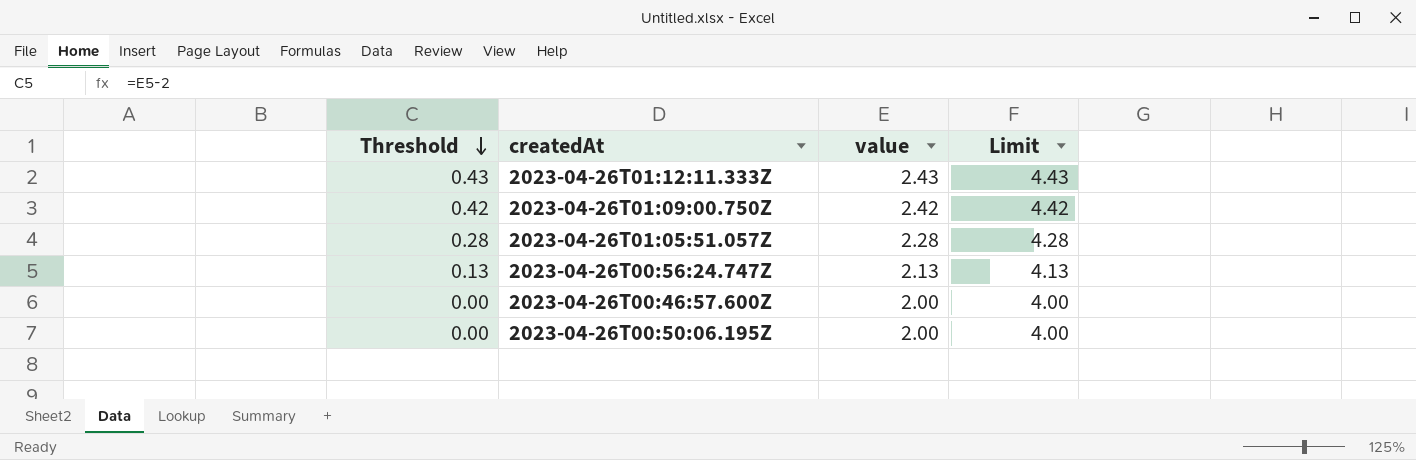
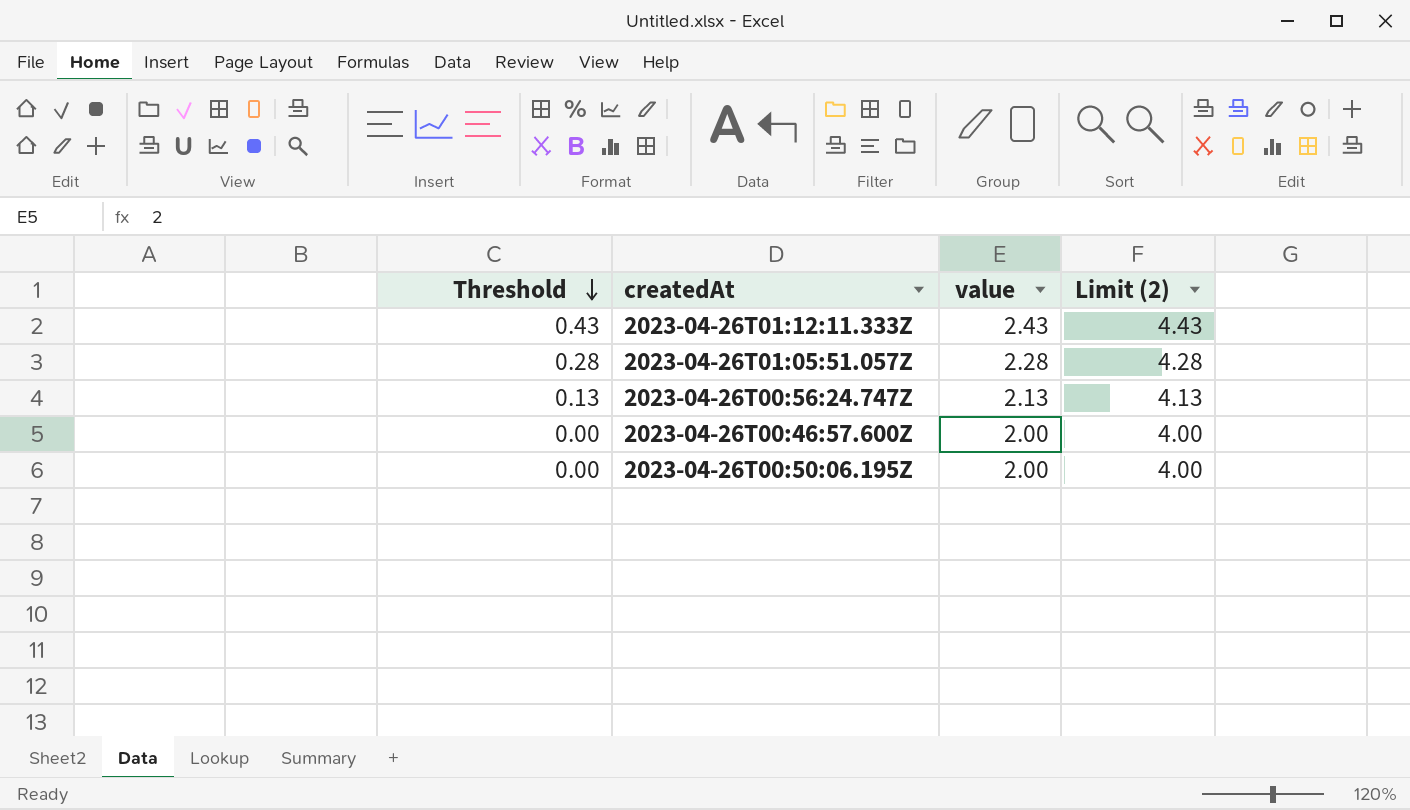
column name: Limit -> Limit (2)
row 2023-04-26T01:09:00.750Z: 0.42 | 2.42 | 4.42 -> none

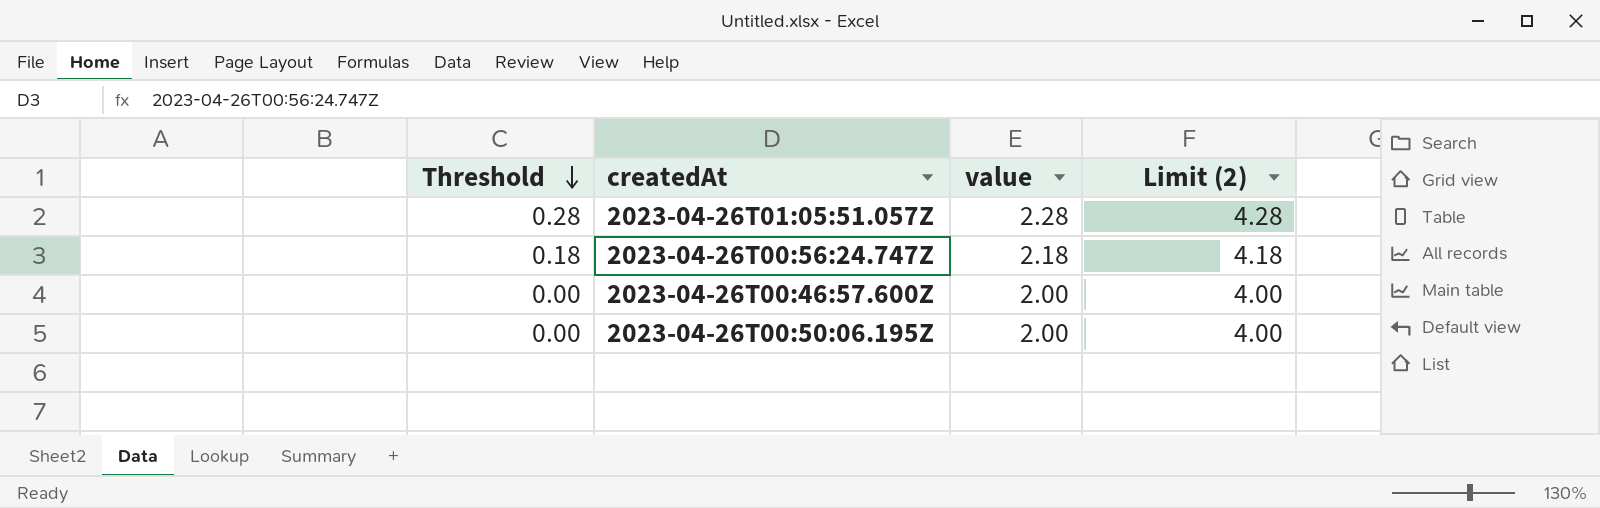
row 2023-04-26T01:12:11.333Z: 0.43 | 2.43 | 4.43 -> none
2023-04-26T00:56:24.747Z | Threshold: 0.13 -> 0.18
2023-04-26T00:56:24.747Z | value: 2.13 -> 2.18
2023-04-26T00:56:24.747Z | Limit (2): 4.13 -> 4.18

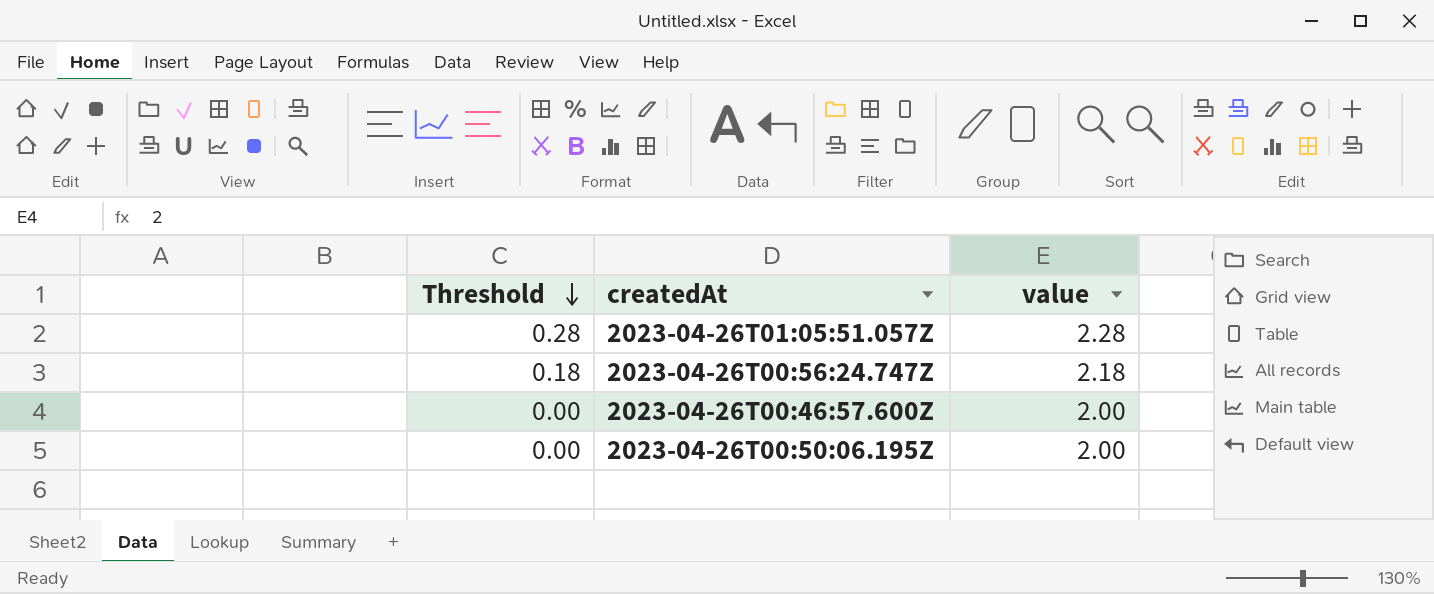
column Limit (2) | formula: [value] + 2 -> none

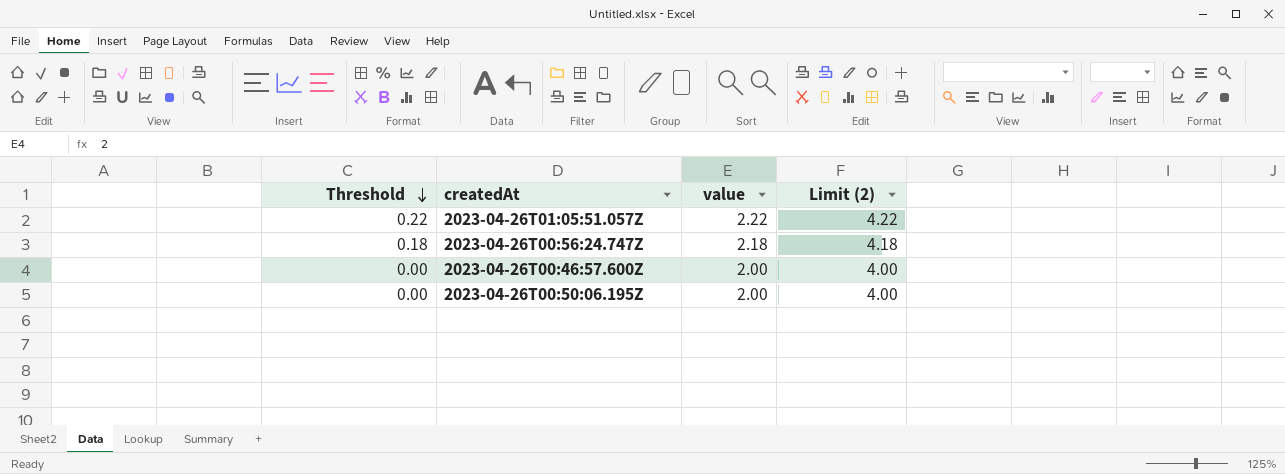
column Limit (2) | formula: none -> [value] + 2
2023-04-26T01:05:51.057Z | Threshold: 0.28 -> 0.22
2023-04-26T01:05:51.057Z | value: 2.28 -> 2.22

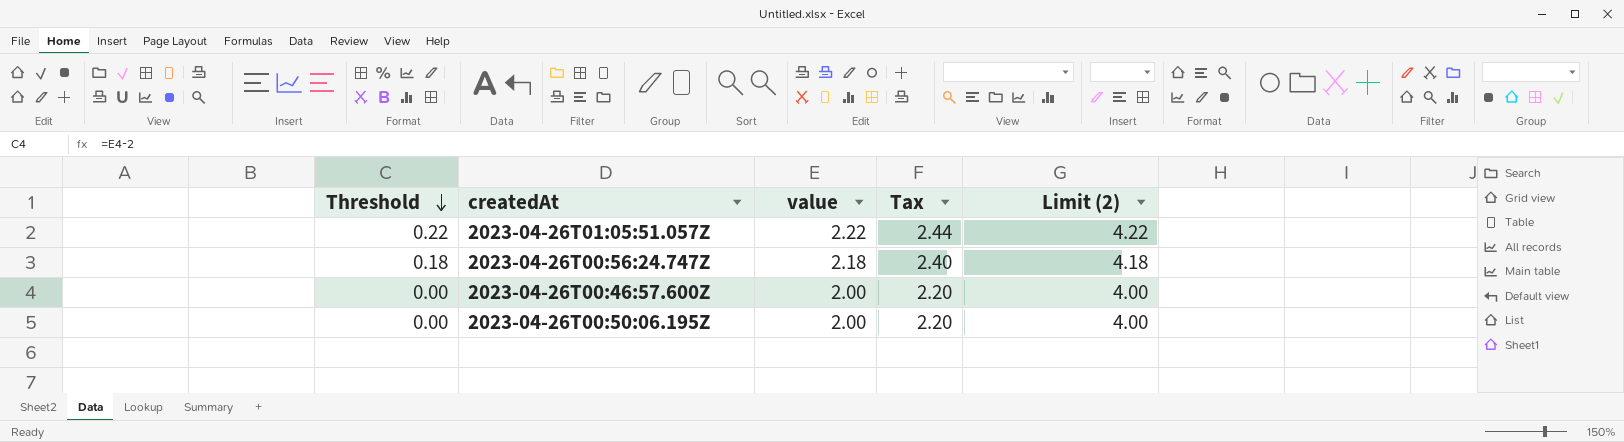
column Tax | formula: none -> [value] * 1.1

